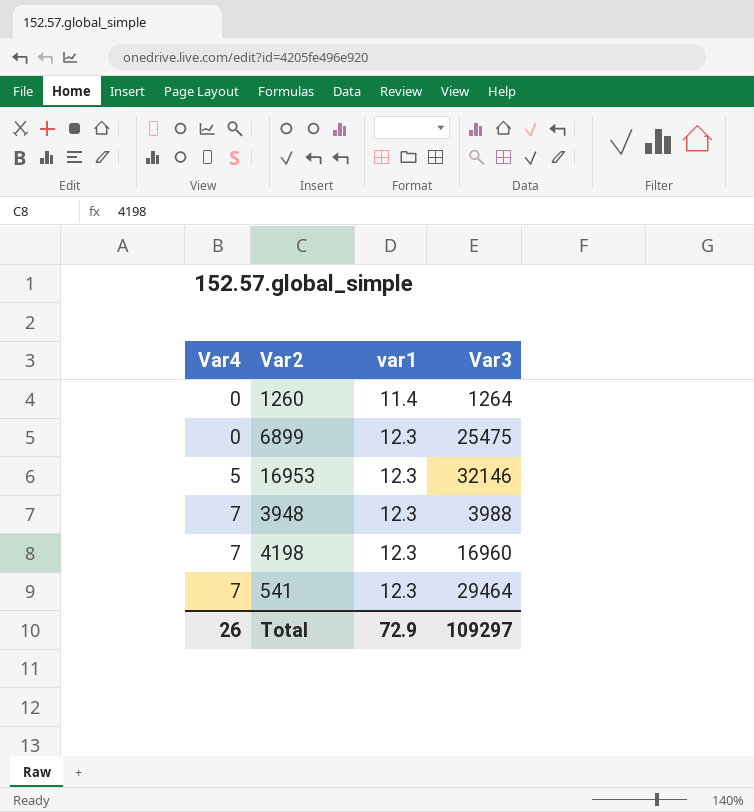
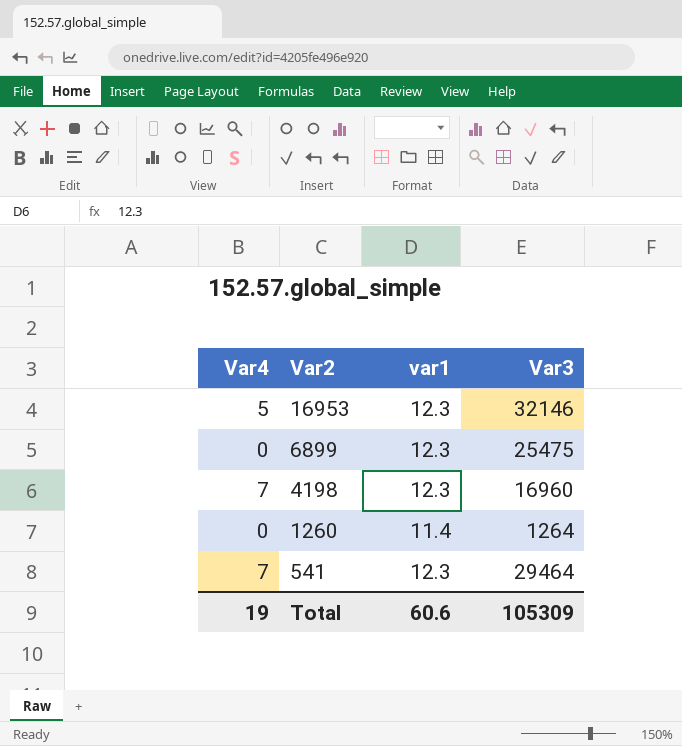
row order: Var4 ascending -> Var2 descending
row 3948: 7 | 12.3 | 3988 -> none
Total | Var4: 26 -> 19
Total | var1: 72.9 -> 60.6
Total | Var3: 109297 -> 105309

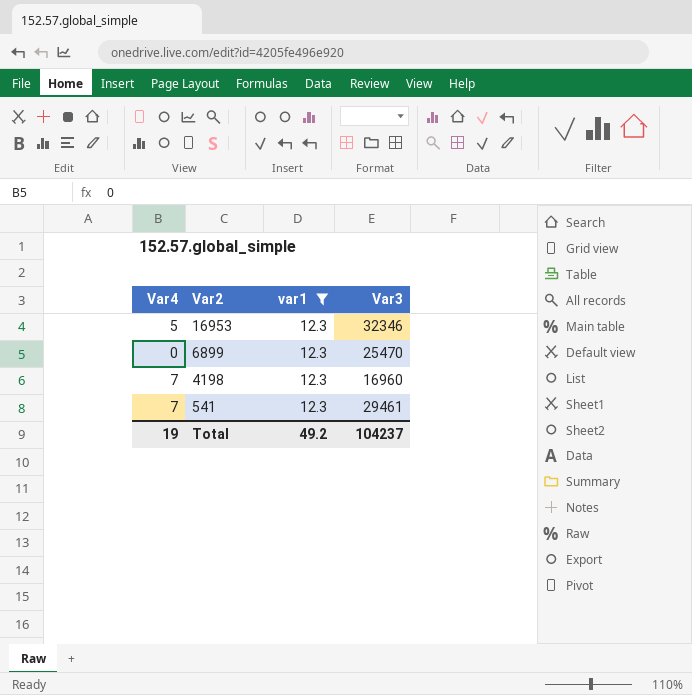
filter: none -> var1 = 12.3
16953 | Var3: 32146 -> 32346
6899 | Var3: 25475 -> 25470
541 | Var3: 29464 -> 29461
Total | var1: 60.6 -> 49.2
Total | Var3: 105309 -> 104237

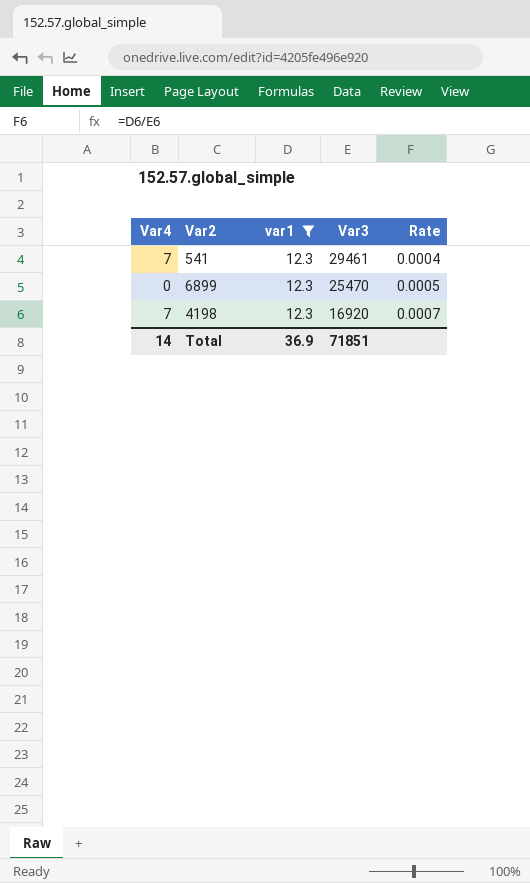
row order: Var2 descending -> Var3 descending
column Rate | formula: none -> [var1] / [Var3]
row 16953: 5 | 12.3 | 32346 -> none
4198 | Var3: 16960 -> 16920
Total | Var4: 19 -> 14
Total | var1: 49.2 -> 36.9
Total | Var3: 104237 -> 71851

